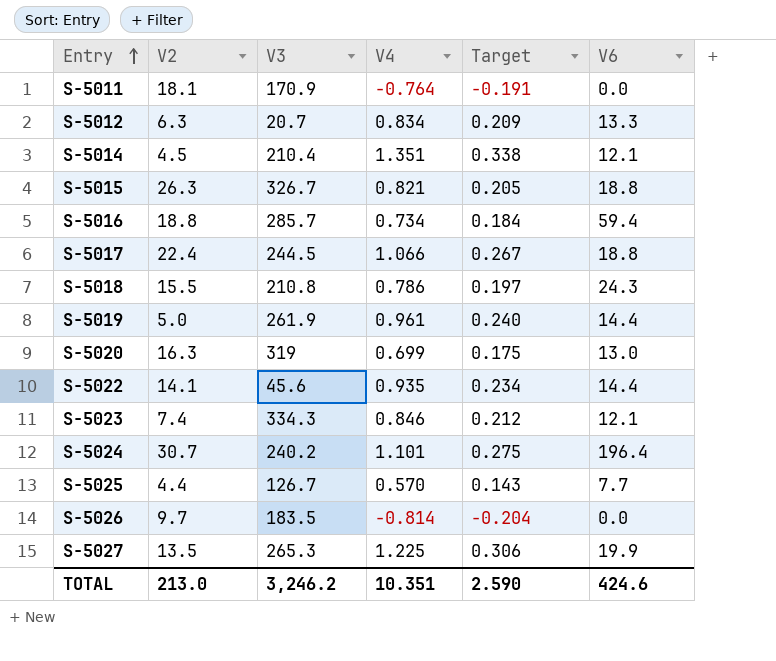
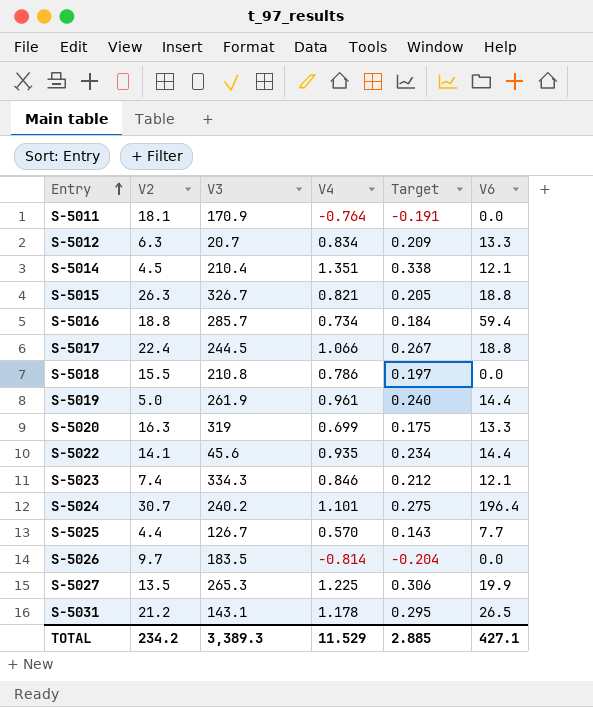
S-5018 | V6: 24.3 -> 0.0
S-5020 | V6: 13.0 -> 13.3
row S-5031: none -> 21.2 | 143.1 | 1.178 | 0.295 | 26.5
TOTAL | V2: 213.0 -> 234.2
TOTAL | V3: 3,246.2 -> 3,389.3
TOTAL | V4: 10.351 -> 11.529
TOTAL | Target: 2.590 -> 2.885
TOTAL | V6: 424.6 -> 427.1

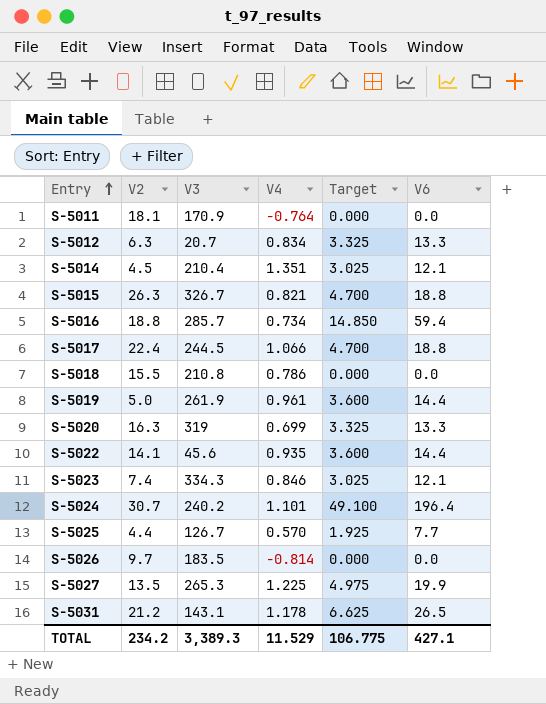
column Target | formula: [V4] * 0.25 -> [V6] * 0.25
TOTAL | Target: 2.885 -> 106.775

